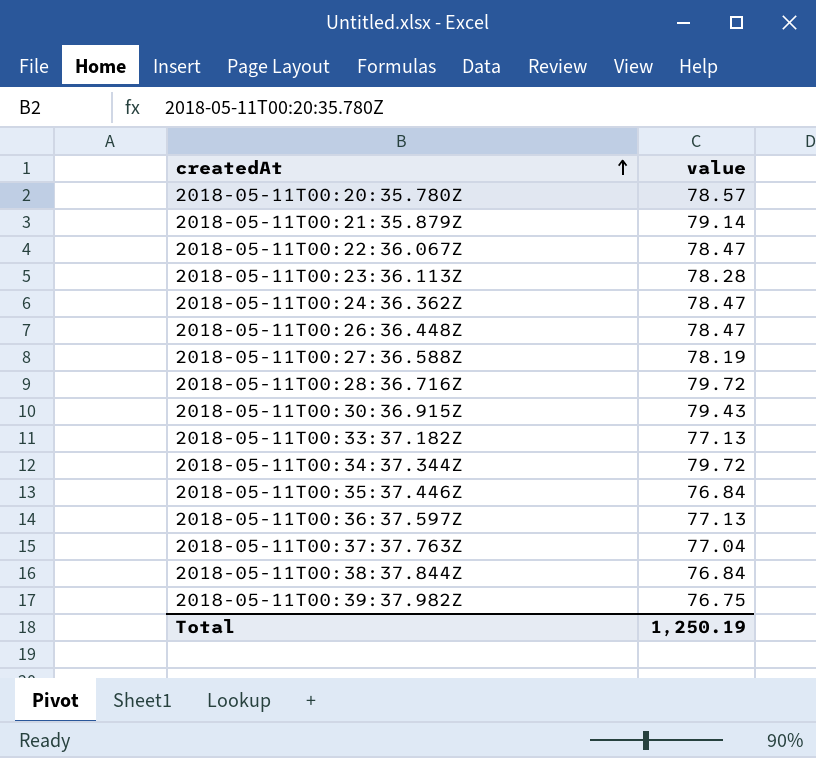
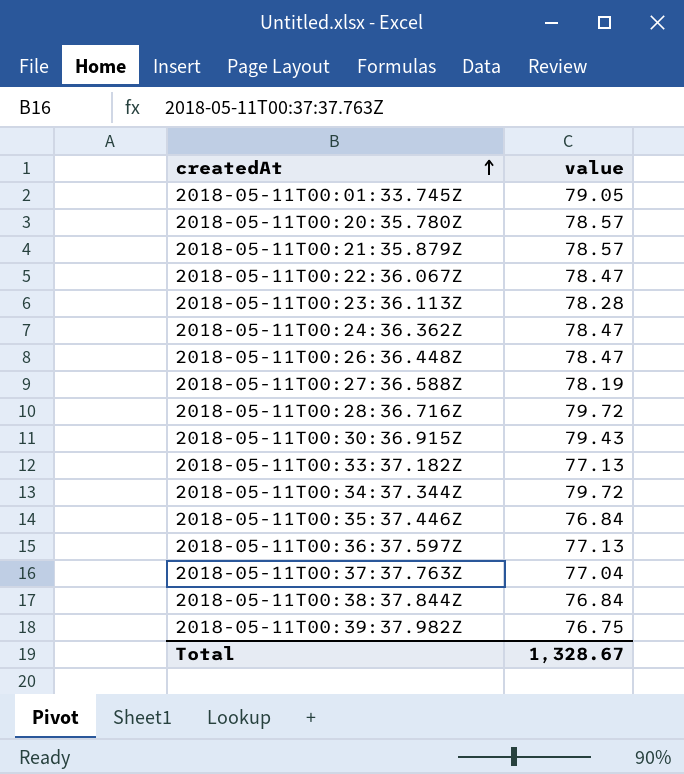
row 2018-05-11T00:01:33.745Z: none -> 79.05
2018-05-11T00:21:35.879Z | value: 79.14 -> 78.57
Total | value: 1,250.19 -> 1,328.67

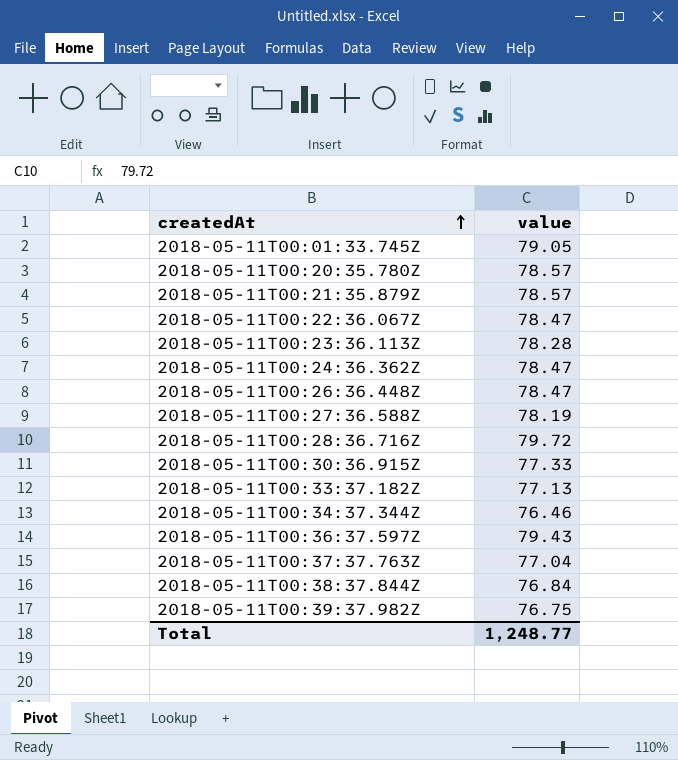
row 2018-05-11T00:35:37.446Z: 76.84 -> none
2018-05-11T00:30:36.915Z | value: 79.43 -> 77.33
2018-05-11T00:34:37.344Z | value: 79.72 -> 76.46
2018-05-11T00:36:37.597Z | value: 77.13 -> 79.43
Total | value: 1,328.67 -> 1,248.77

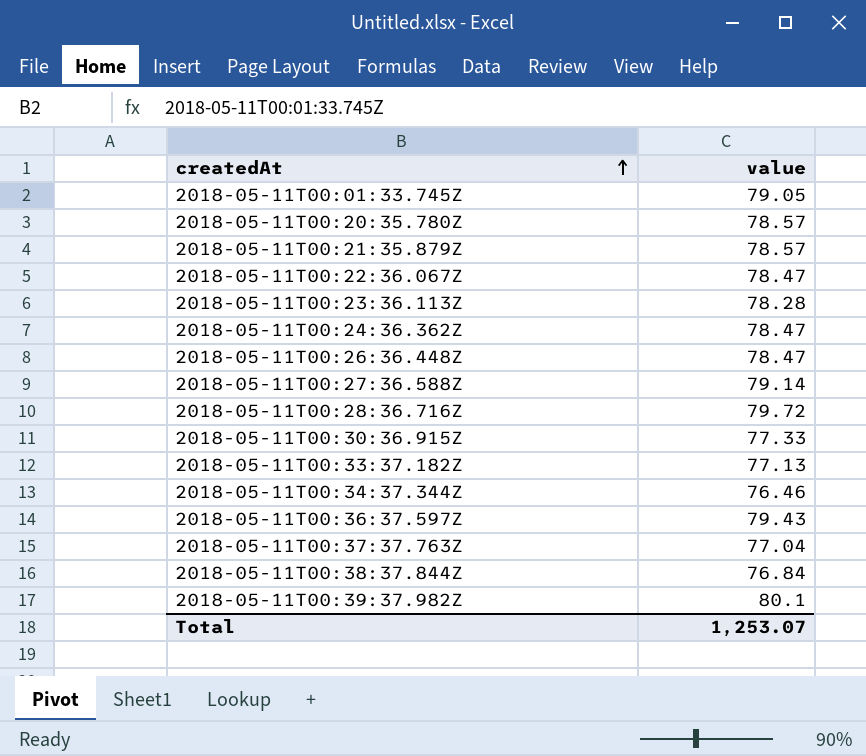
2018-05-11T00:27:36.588Z | value: 78.19 -> 79.14
2018-05-11T00:39:37.982Z | value: 76.75 -> 80.1
Total | value: 1,248.77 -> 1,253.07

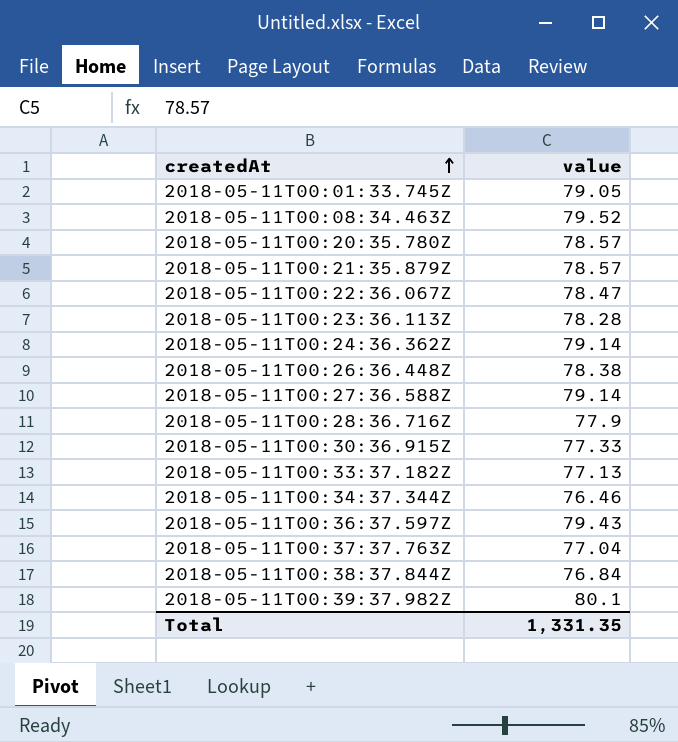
row 2018-05-11T00:08:34.463Z: none -> 79.52
2018-05-11T00:24:36.362Z | value: 78.47 -> 79.14
2018-05-11T00:26:36.448Z | value: 78.47 -> 78.38
2018-05-11T00:28:36.716Z | value: 79.72 -> 77.9
Total | value: 1,253.07 -> 1,331.35

